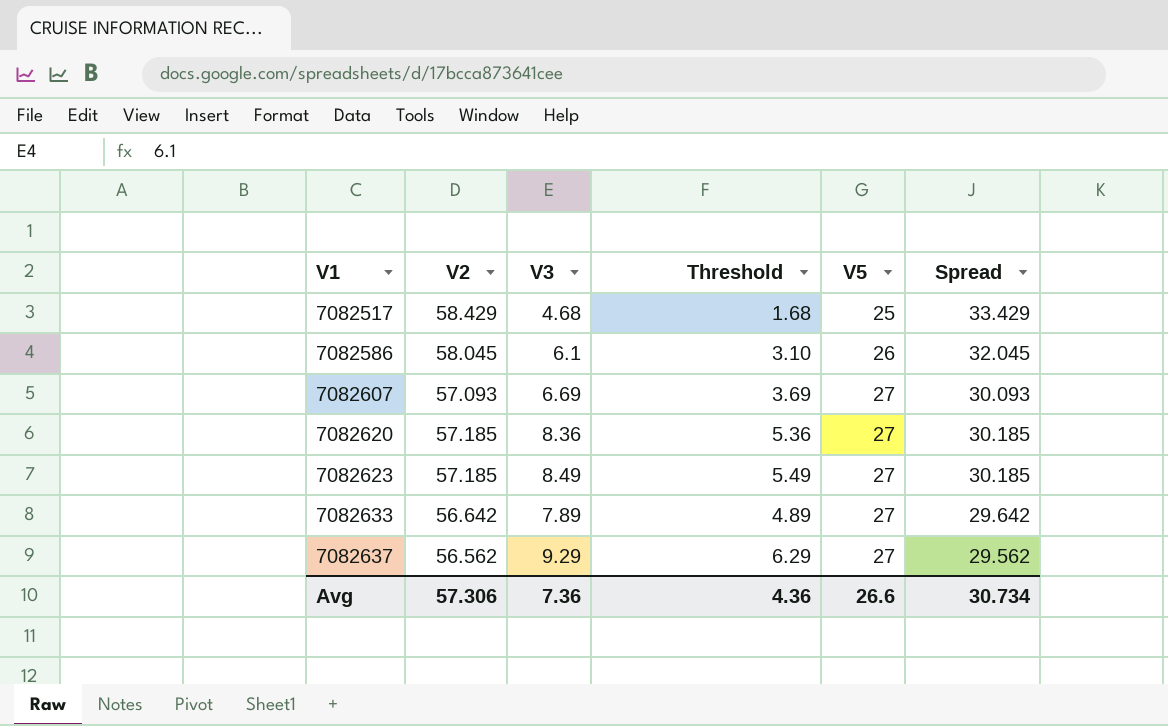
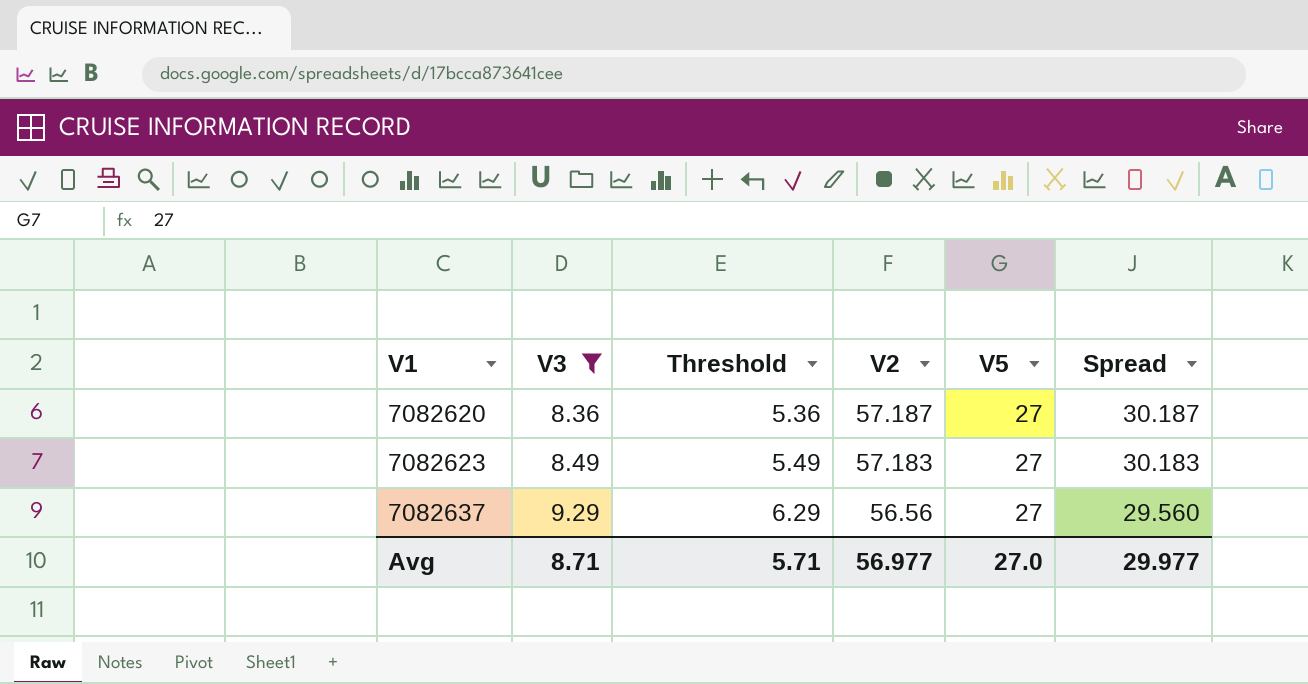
filter: none -> V3 >= 8.36
column V2 | position: 2 -> 4
7082620 | V2: 57.185 -> 57.187
7082620 | Spread: 30.185 -> 30.187
7082623 | V2: 57.185 -> 57.183
7082623 | Spread: 30.185 -> 30.183
7082637 | V2: 56.562 -> 56.56
7082637 | Spread: 29.562 -> 29.560
Avg | V3: 7.36 -> 8.71
Avg | Threshold: 4.36 -> 5.71
Avg | V2: 57.306 -> 56.977
Avg | V5: 26.6 -> 27.0
Avg | Spread: 30.734 -> 29.977

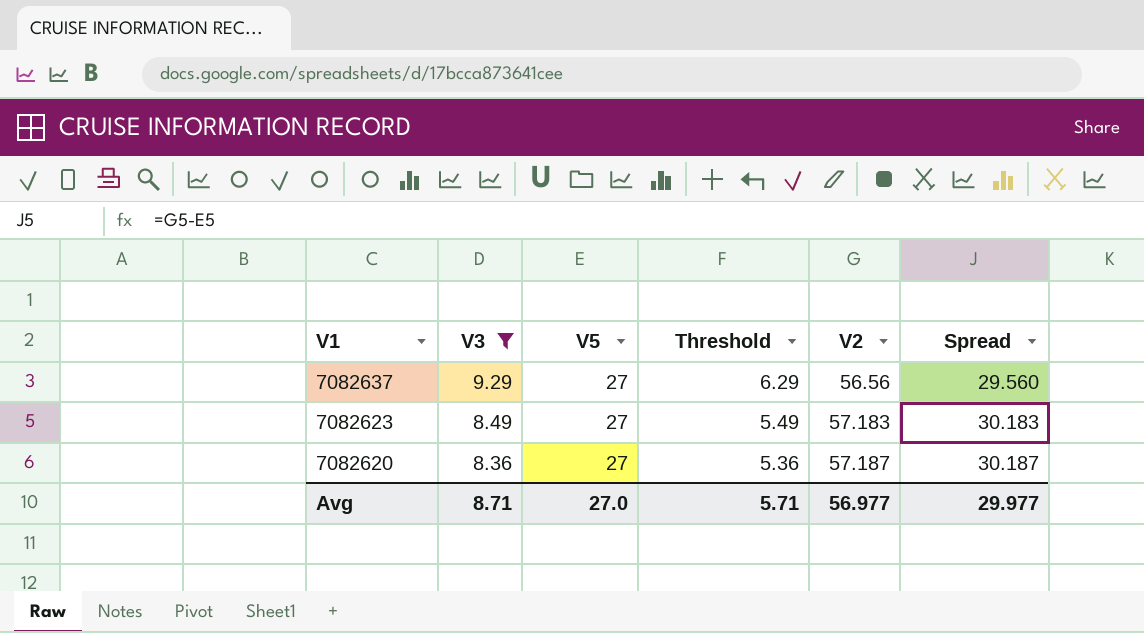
row order: V1 ascending -> V1 descending
column V5 | position: 5 -> 3

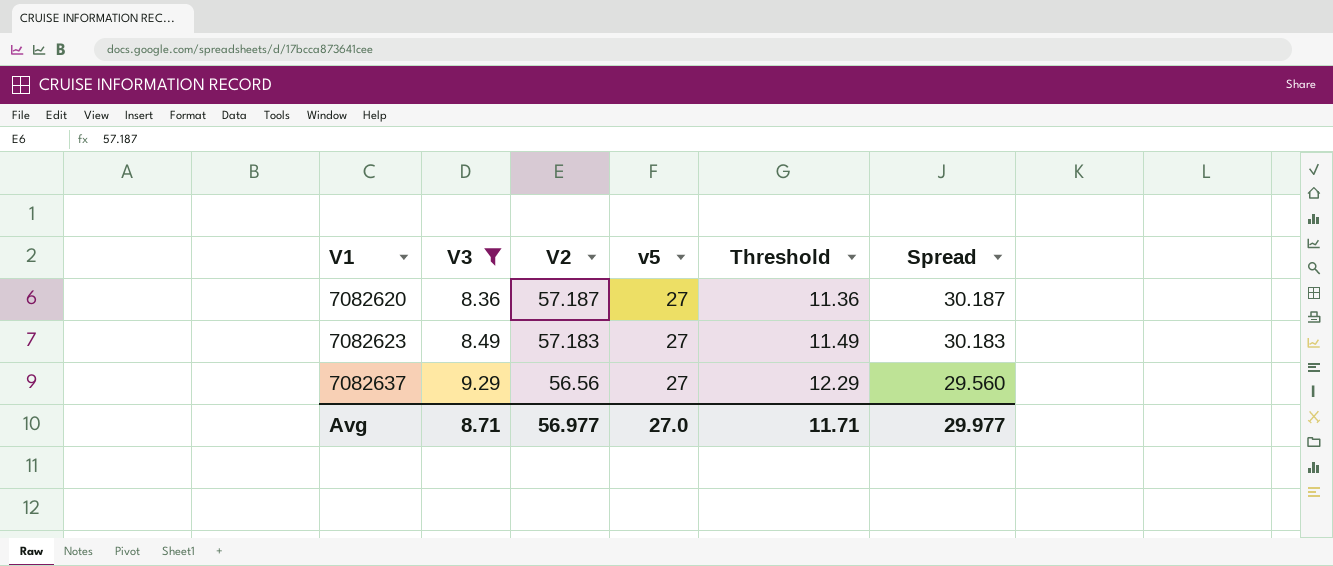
row order: V1 descending -> V1 ascending
column V2 | position: 5 -> 3
column name: V5 -> v5
column Threshold | formula: [V3] - 3 -> [V3] + 3
Avg | Threshold: 5.71 -> 11.71

